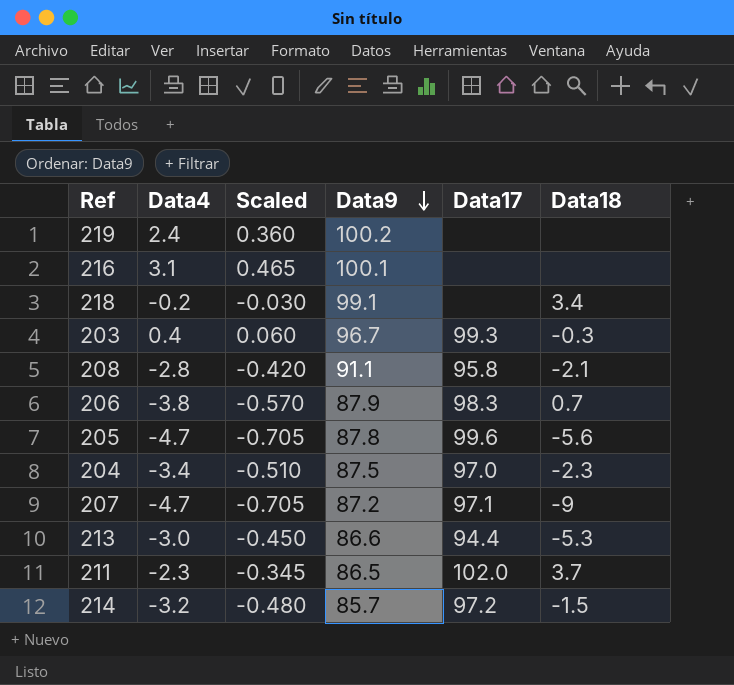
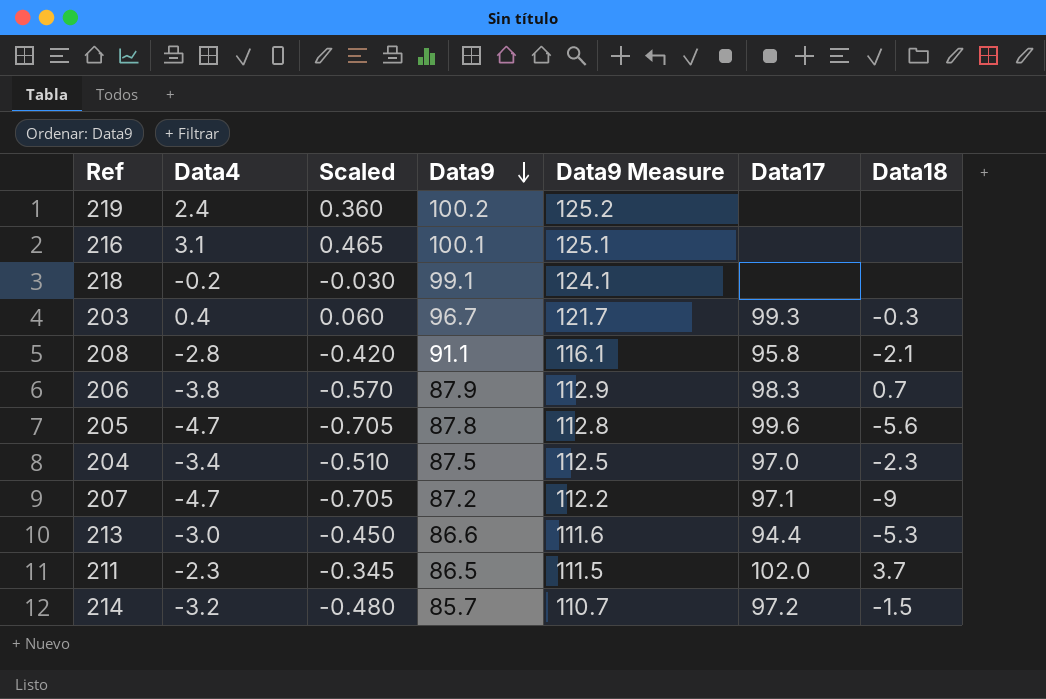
column Data9 Measure | formula: none -> [Data9] + 25
218 | Data18: 3.4 -> none

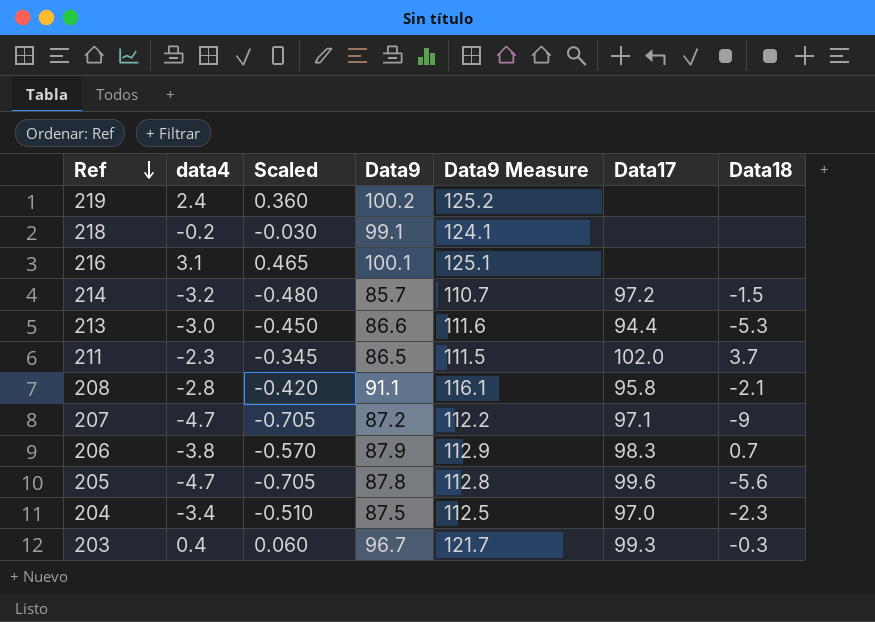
row order: Data9 descending -> Ref descending
column name: Data4 -> data4

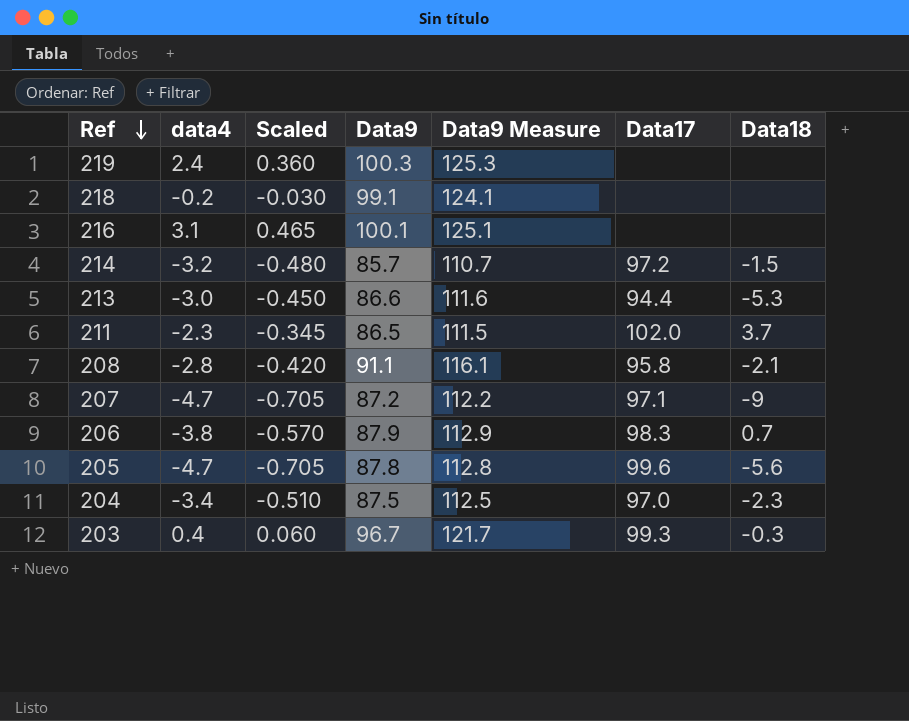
219 | Data9: 100.2 -> 100.3
219 | Data9 Measure: 125.2 -> 125.3

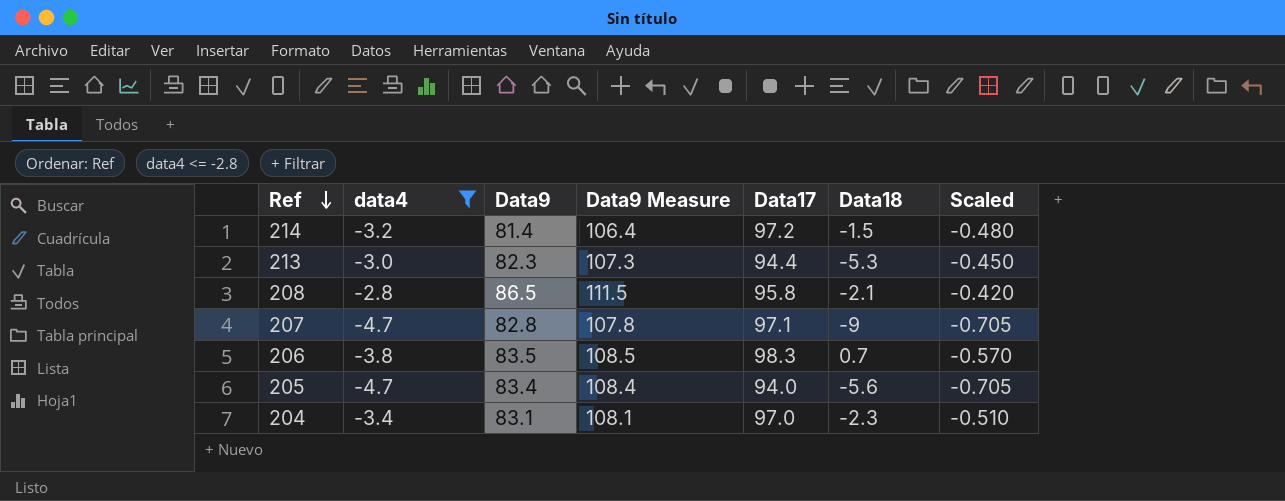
filter: none -> data4 <= -2.8
column Scaled | position: 3 -> 7
214 | Data9: 85.7 -> 81.4
214 | Data9 Measure: 110.7 -> 106.4
213 | Data9: 86.6 -> 82.3
213 | Data9 Measure: 111.6 -> 107.3
208 | Data9: 91.1 -> 86.5
208 | Data9 Measure: 116.1 -> 111.5
207 | Data9: 87.2 -> 82.8
207 | Data9 Measure: 112.2 -> 107.8
206 | Data9: 87.9 -> 83.5
206 | Data9 Measure: 112.9 -> 108.5
205 | Data9: 87.8 -> 83.4
205 | Data9 Measure: 112.8 -> 108.4
205 | Data17: 99.6 -> 94.0
204 | Data9: 87.5 -> 83.1
204 | Data9 Measure: 112.5 -> 108.1

